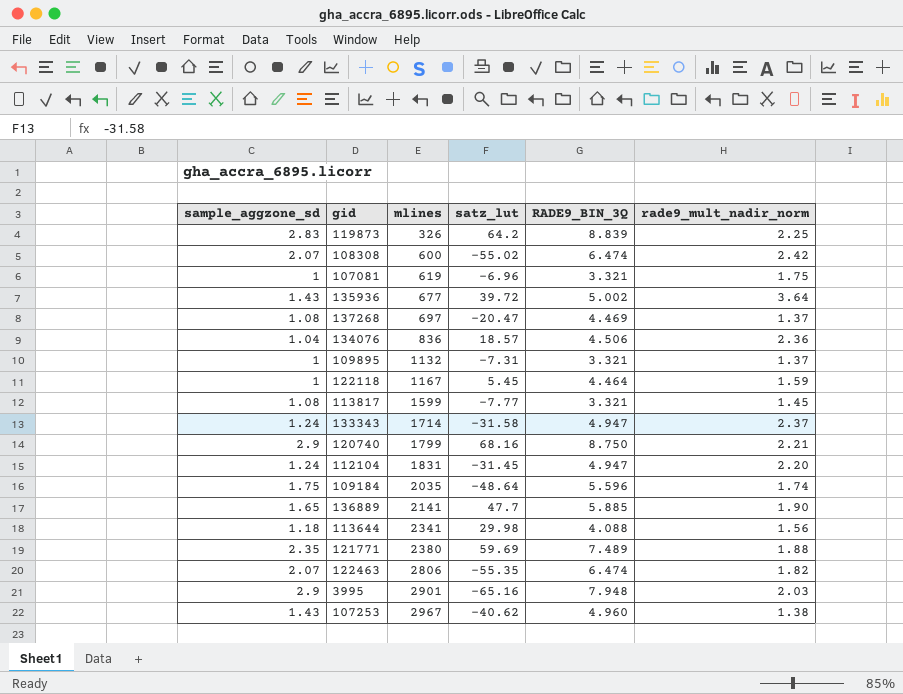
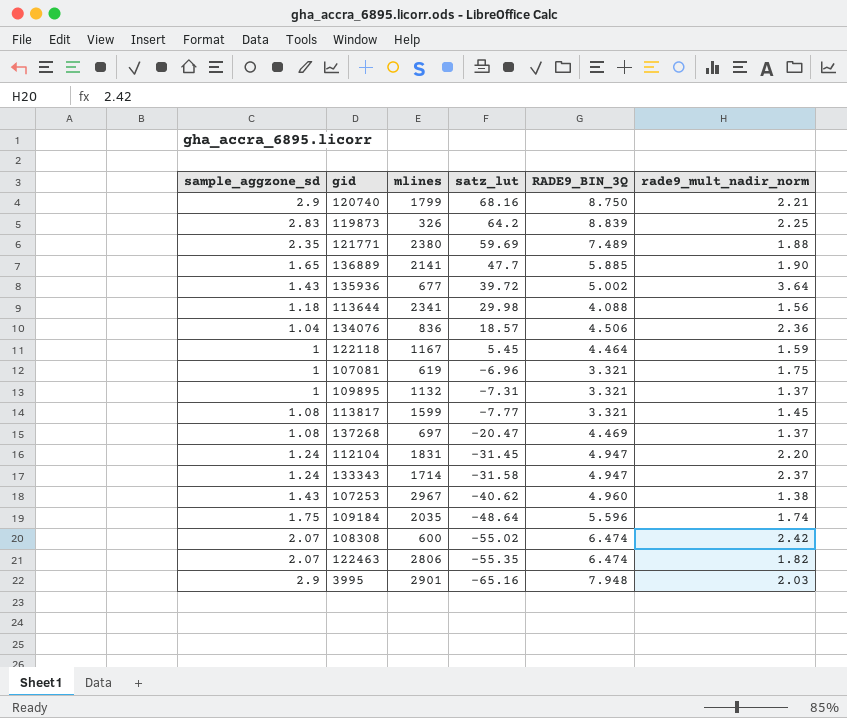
row order: mlines ascending -> satz_lut descending

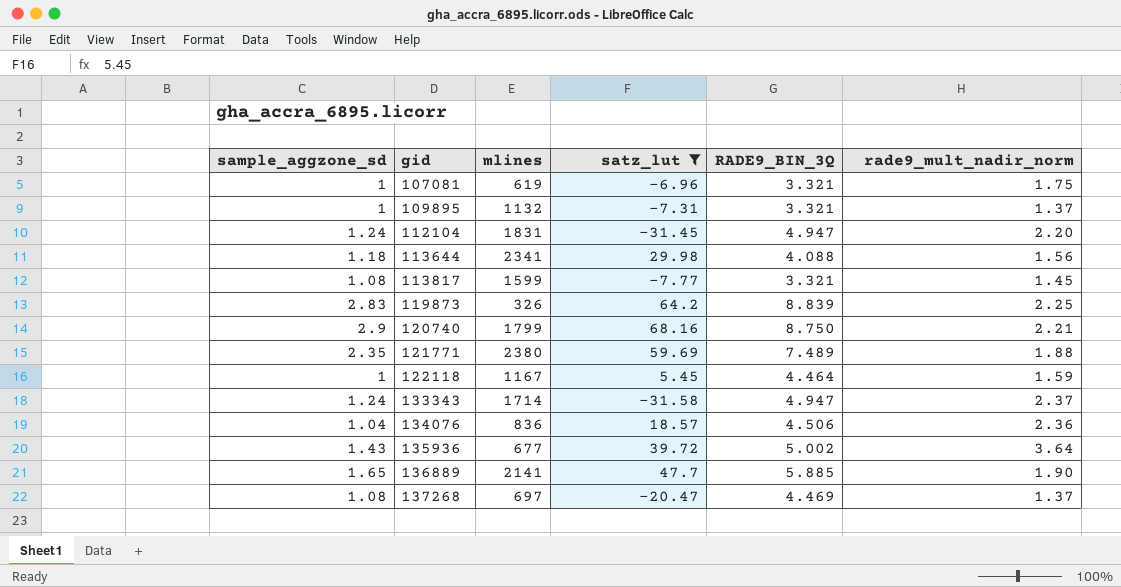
filter: none -> satz_lut >= -31.58
row order: satz_lut descending -> gid ascending

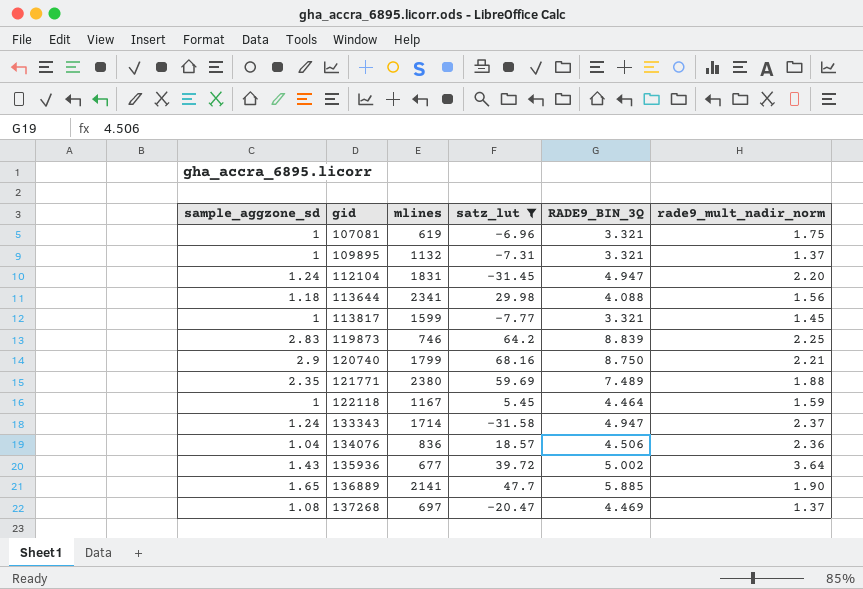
113817 | sample_aggzone_sd: 1.08 -> 1
119873 | mlines: 326 -> 746

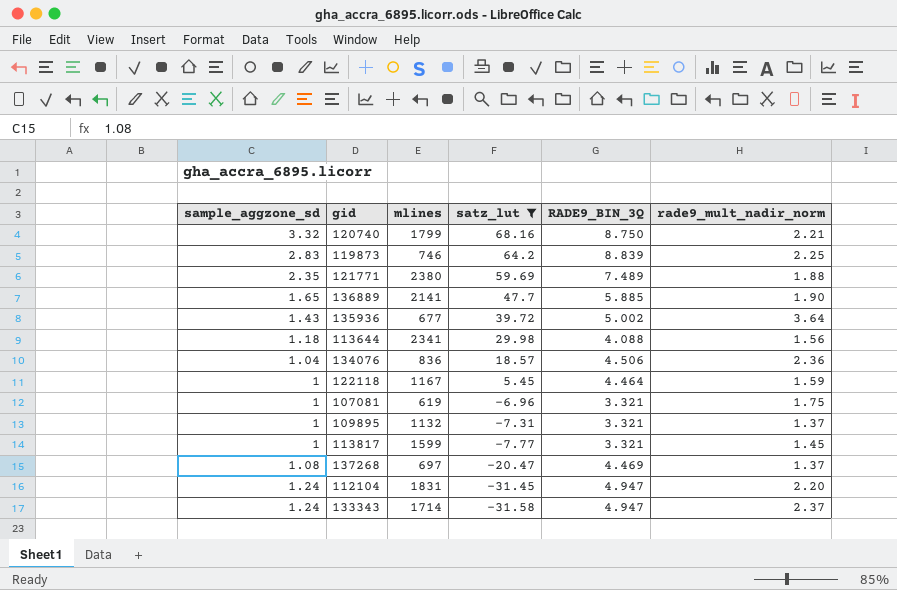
row order: gid ascending -> satz_lut descending
120740 | sample_aggzone_sd: 2.9 -> 3.32

